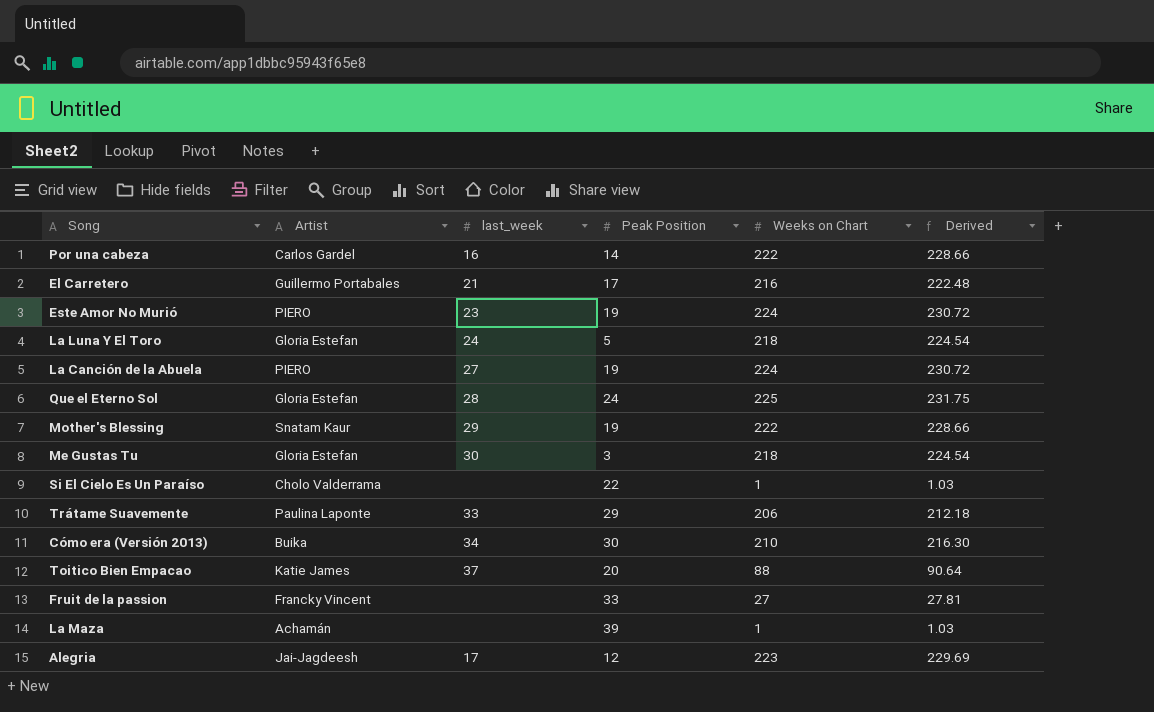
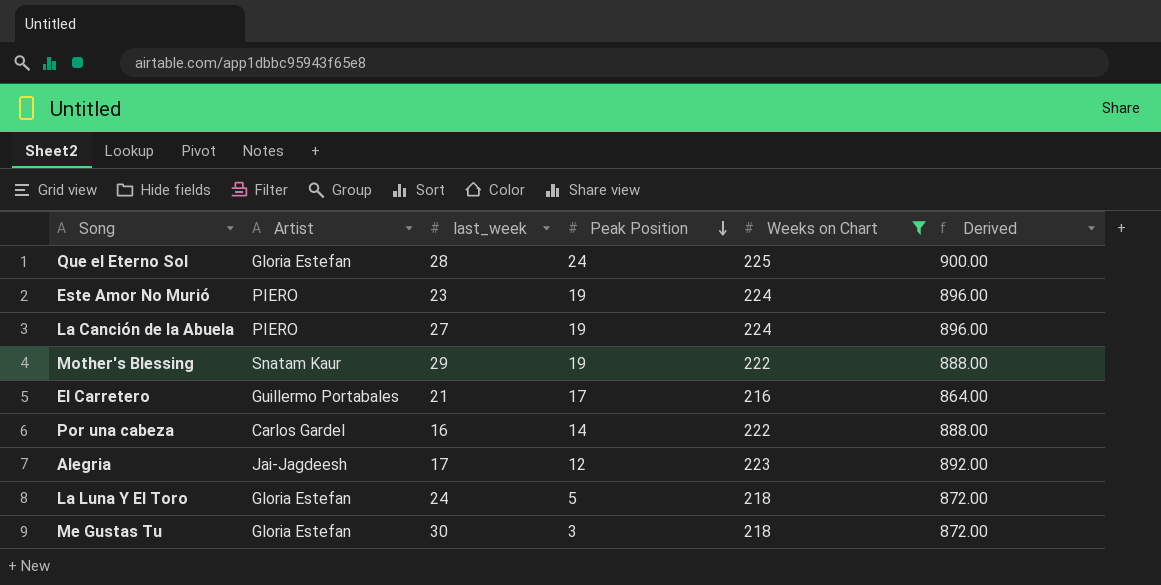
filter: none -> Weeks on Chart >= 216
row order: none -> Peak Position descending
column Derived | formula: [Weeks on Chart] * 1.03 -> [Weeks on Chart] * 4

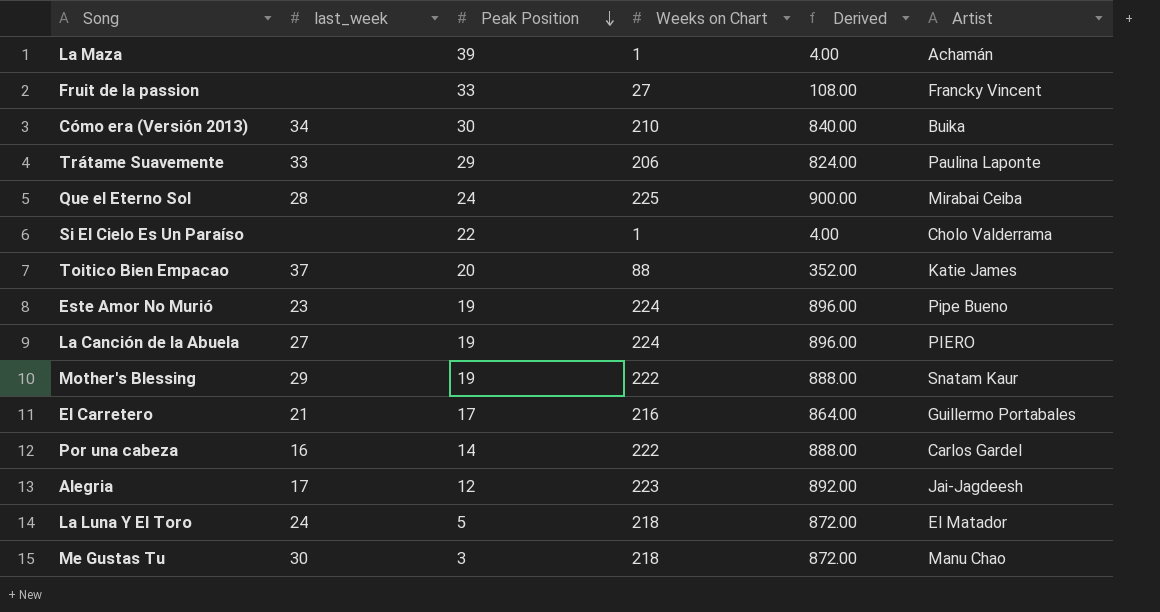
filter: Weeks on Chart >= 216 -> none
column Artist | position: 2 -> 6
Que el Eterno Sol | Artist: Gloria Estefan -> Mirabai Ceiba
Este Amor No Murió | Artist: PIERO -> Pipe Bueno
La Luna Y El Toro | Artist: Gloria Estefan -> El Matador
Me Gustas Tu | Artist: Gloria Estefan -> Manu Chao

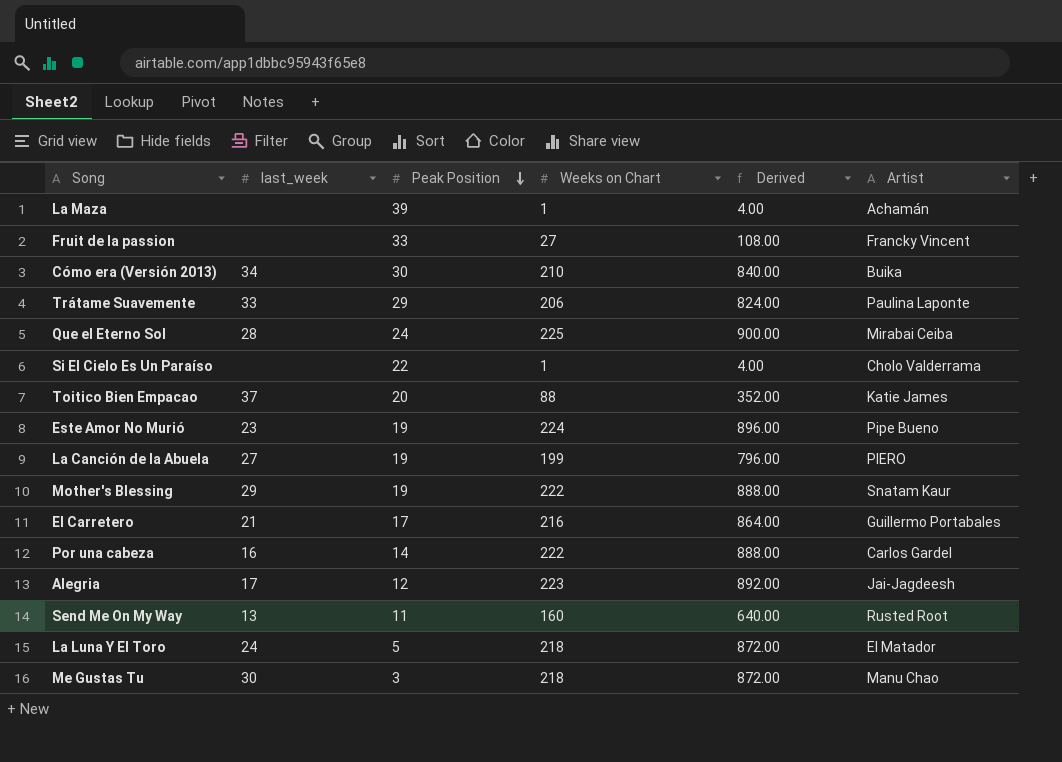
La Canción de la Abuela | Weeks on Chart: 224 -> 199
La Canción de la Abuela | Derived: 896.00 -> 796.00
row Send Me On My Way: none -> 13 | 11 | 160 | 640.00 | Rusted Root

